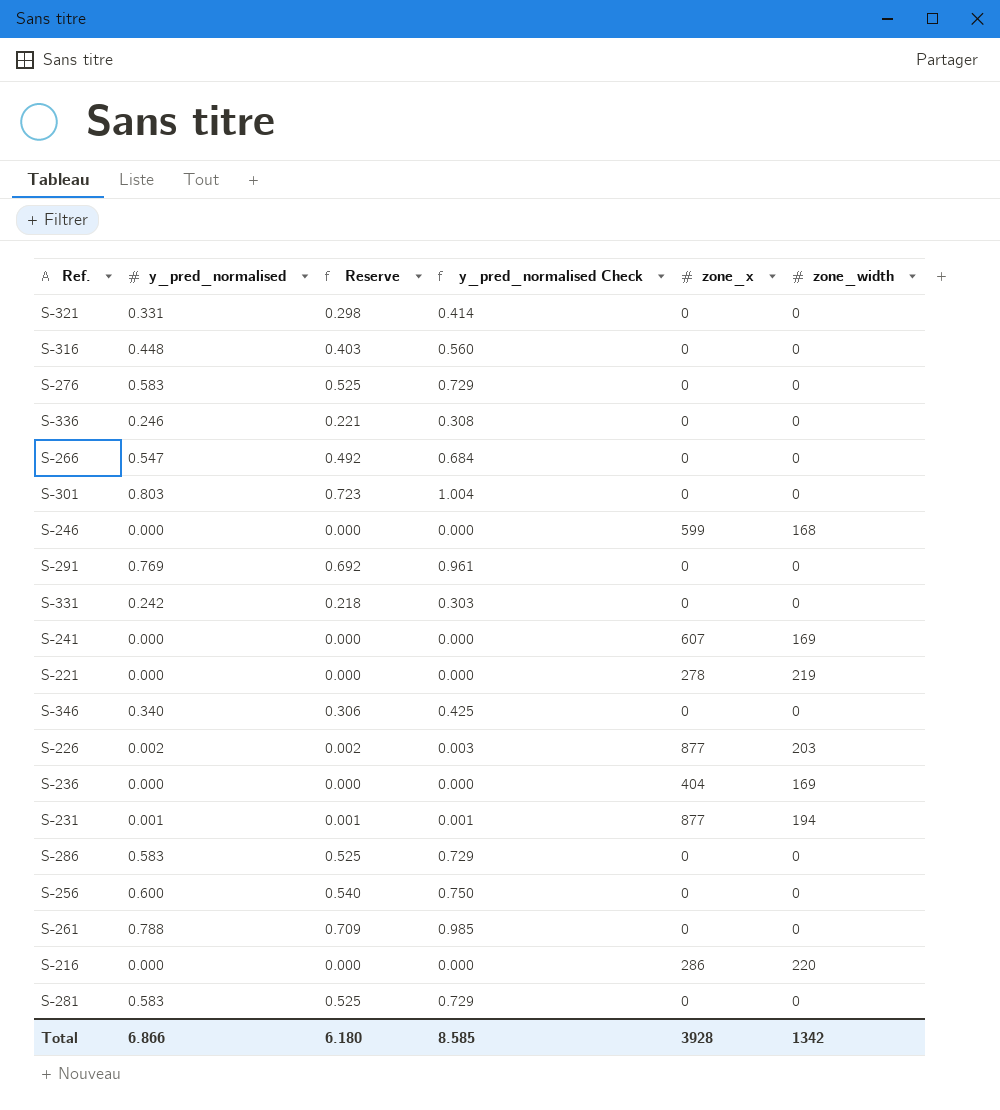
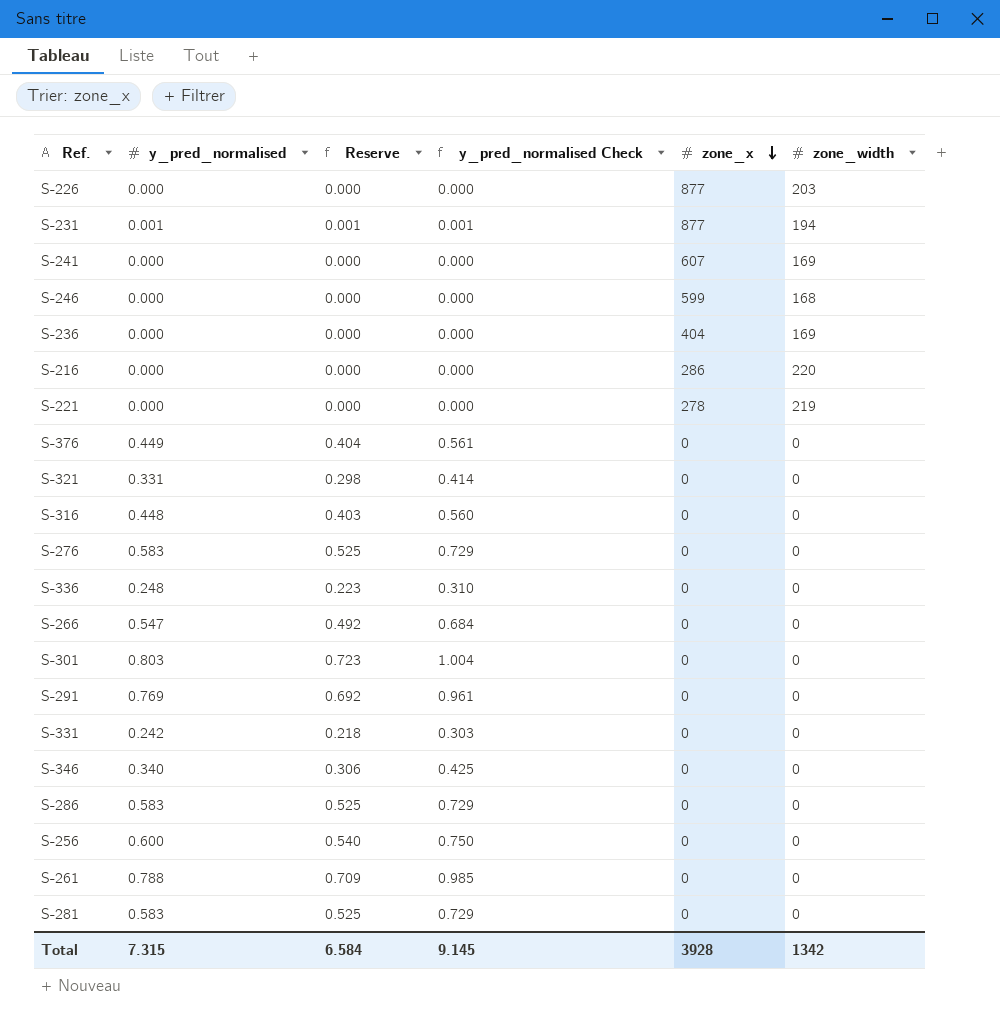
row order: none -> zone_x descending
S-226 | y_pred_normalised: 0.002 -> 0.000
S-226 | Reserve: 0.002 -> 0.000
S-226 | y_pred_normalised Check: 0.003 -> 0.000
row S-376: none -> 0.449 | 0.404 | 0.561 | 0 | 0
S-336 | y_pred_normalised: 0.246 -> 0.248
S-336 | Reserve: 0.221 -> 0.223
S-336 | y_pred_normalised Check: 0.308 -> 0.310
Total | y_pred_normalised: 6.866 -> 7.315
Total | Reserve: 6.180 -> 6.584
Total | y_pred_normalised Check: 8.585 -> 9.145

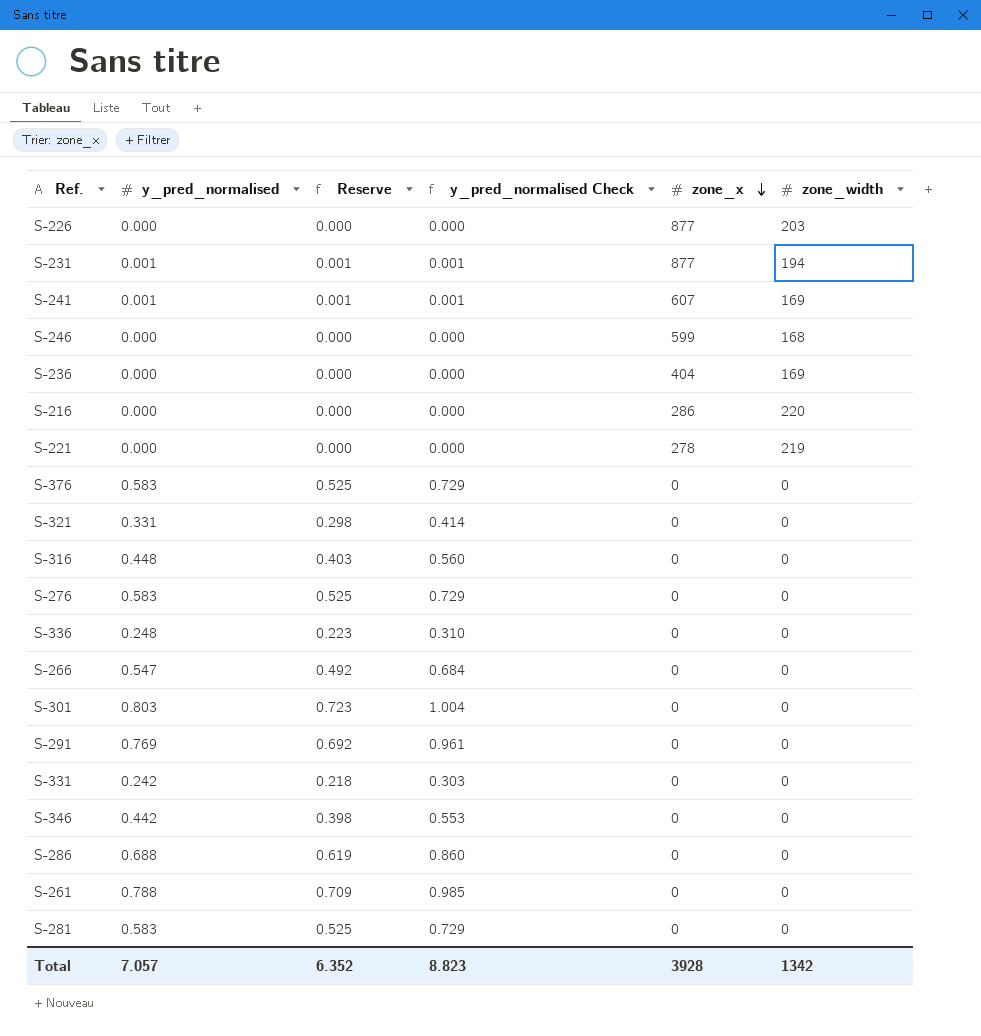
row S-256: 0.600 | 0.540 | 0.750 | 0 | 0 -> none
S-241 | y_pred_normalised: 0.000 -> 0.001
S-241 | Reserve: 0.000 -> 0.001
S-241 | y_pred_normalised Check: 0.000 -> 0.001
S-376 | y_pred_normalised: 0.449 -> 0.583
S-376 | Reserve: 0.404 -> 0.525
S-376 | y_pred_normalised Check: 0.561 -> 0.729
S-346 | y_pred_normalised: 0.340 -> 0.442
S-346 | Reserve: 0.306 -> 0.398
S-346 | y_pred_normalised Check: 0.425 -> 0.553
S-286 | y_pred_normalised: 0.583 -> 0.688
S-286 | Reserve: 0.525 -> 0.619
S-286 | y_pred_normalised Check: 0.729 -> 0.860
Total | y_pred_normalised: 7.315 -> 7.057
Total | Reserve: 6.584 -> 6.352
Total | y_pred_normalised Check: 9.145 -> 8.823

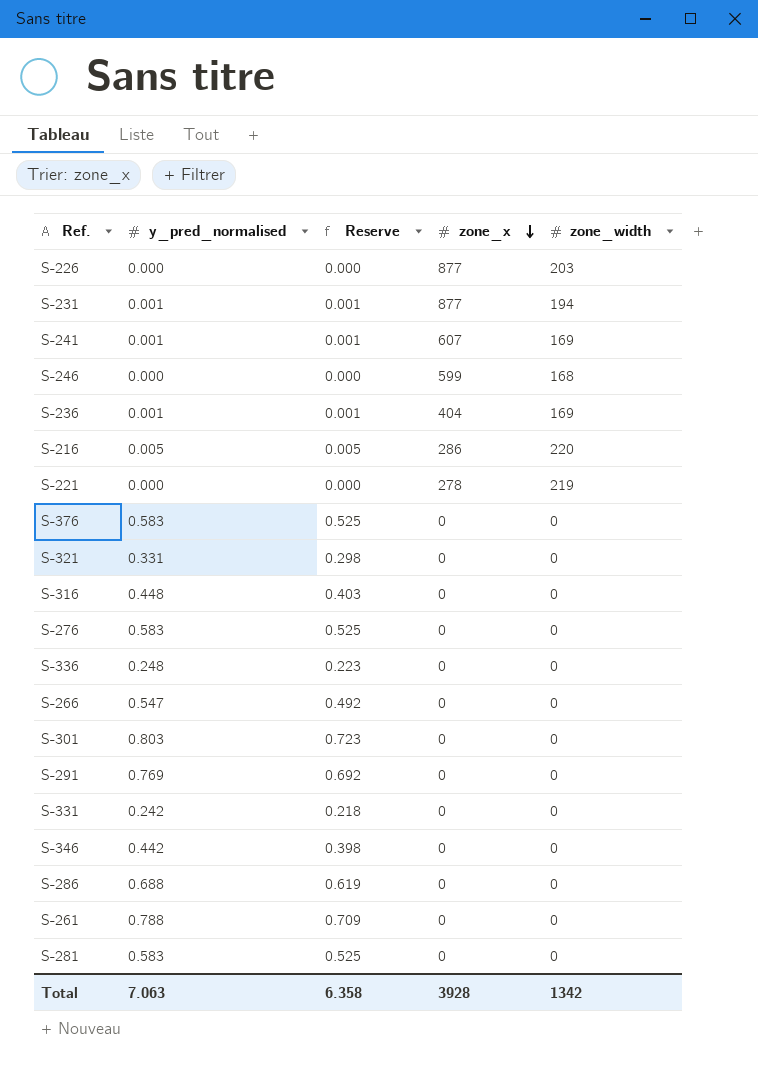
column y_pred_normalised Check | formula: [y_pred_normalised] * 1.25 -> none
S-236 | y_pred_normalised: 0.000 -> 0.001
S-236 | Reserve: 0.000 -> 0.001
S-216 | y_pred_normalised: 0.000 -> 0.005
S-216 | Reserve: 0.000 -> 0.005
Total | y_pred_normalised: 7.057 -> 7.063
Total | Reserve: 6.352 -> 6.358

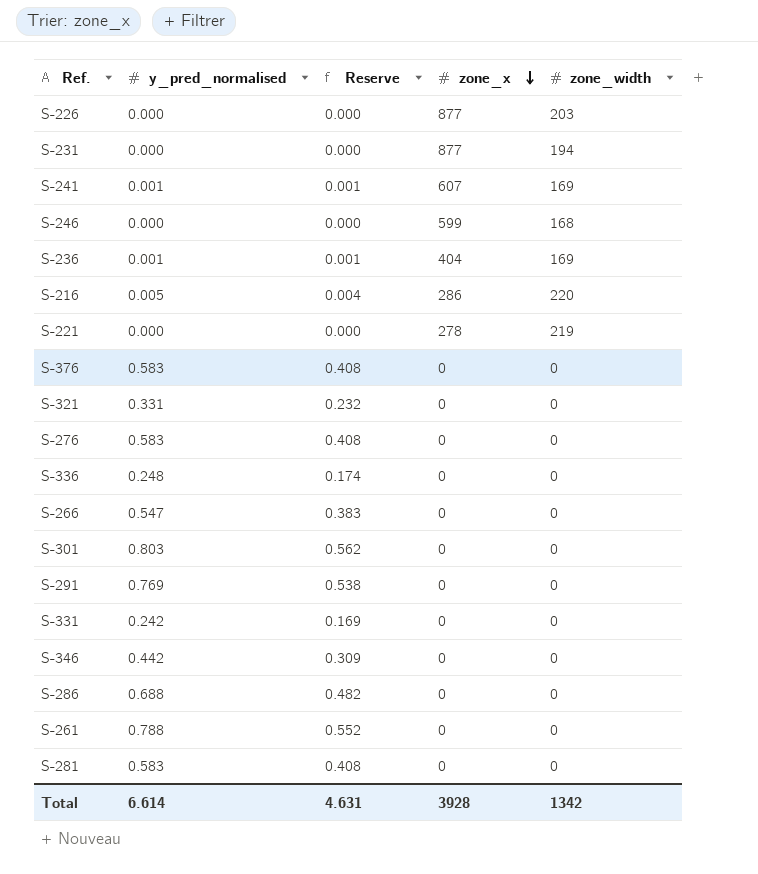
column Reserve | formula: [y_pred_normalised] * 0.9 -> [y_pred_normalised] * 0.7
row S-316: 0.448 | 0.403 | 0 | 0 -> none
S-231 | y_pred_normalised: 0.001 -> 0.000
Total | y_pred_normalised: 7.063 -> 6.614
Total | Reserve: 6.358 -> 4.631

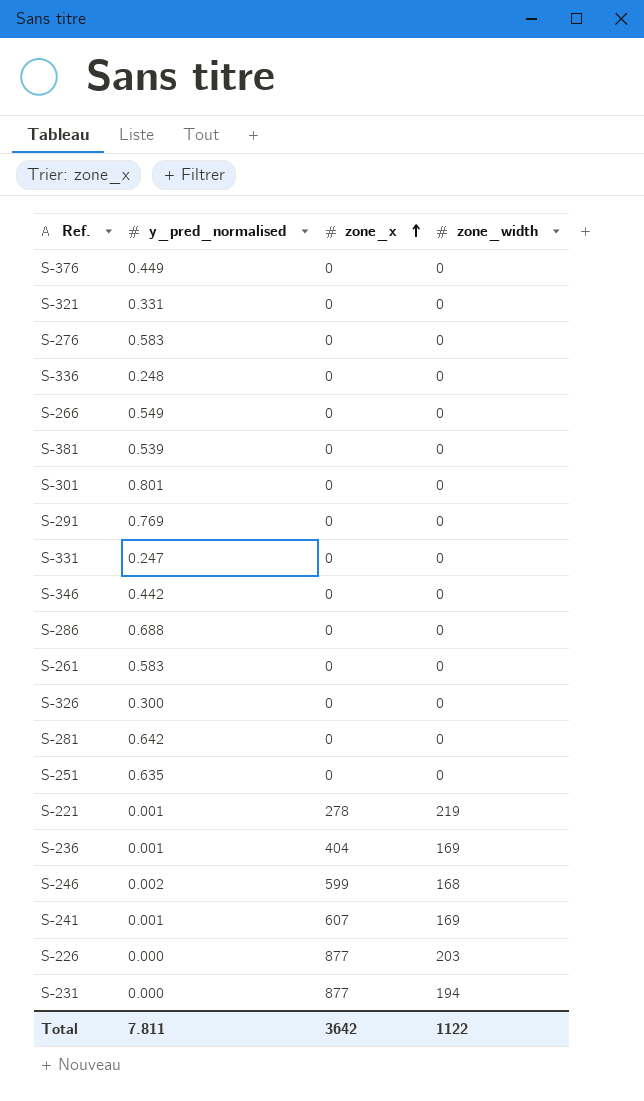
row order: zone_x descending -> zone_x ascending
column Reserve | formula: [y_pred_normalised] * 0.7 -> none
row S-216: 0.005 | 0.004 | 286 | 220 -> none
S-376 | y_pred_normalised: 0.583 -> 0.449
S-266 | y_pred_normalised: 0.547 -> 0.549
row S-381: none -> 0.539 | 0 | 0
S-301 | y_pred_normalised: 0.803 -> 0.801
S-331 | y_pred_normalised: 0.242 -> 0.247
S-261 | y_pred_normalised: 0.788 -> 0.583
row S-326: none -> 0.300 | 0 | 0
S-281 | y_pred_normalised: 0.583 -> 0.642
row S-251: none -> 0.635 | 0 | 0
S-221 | y_pred_normalised: 0.000 -> 0.001
S-246 | y_pred_normalised: 0.000 -> 0.002
Total | y_pred_normalised: 6.614 -> 7.811
Total | zone_x: 3928 -> 3642
Total | zone_width: 1342 -> 1122

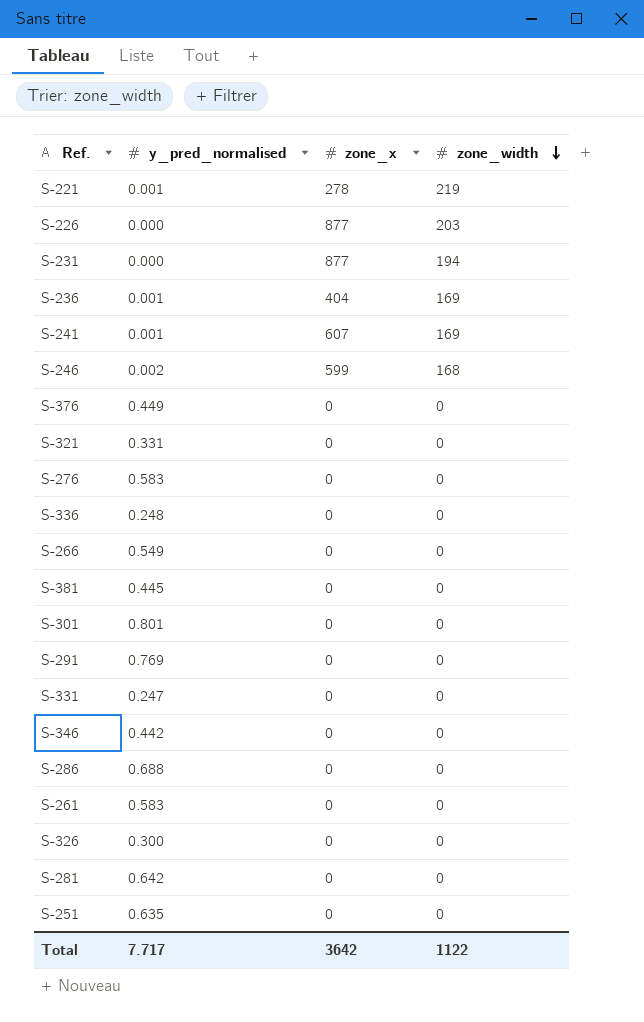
row order: zone_x ascending -> zone_width descending
S-381 | y_pred_normalised: 0.539 -> 0.445
Total | y_pred_normalised: 7.811 -> 7.717

